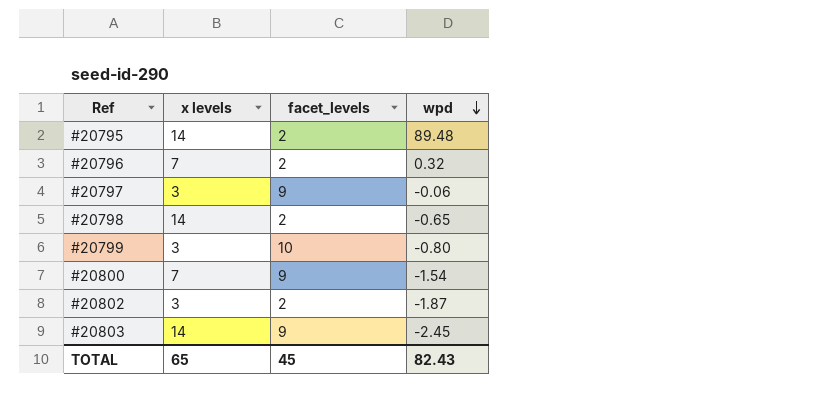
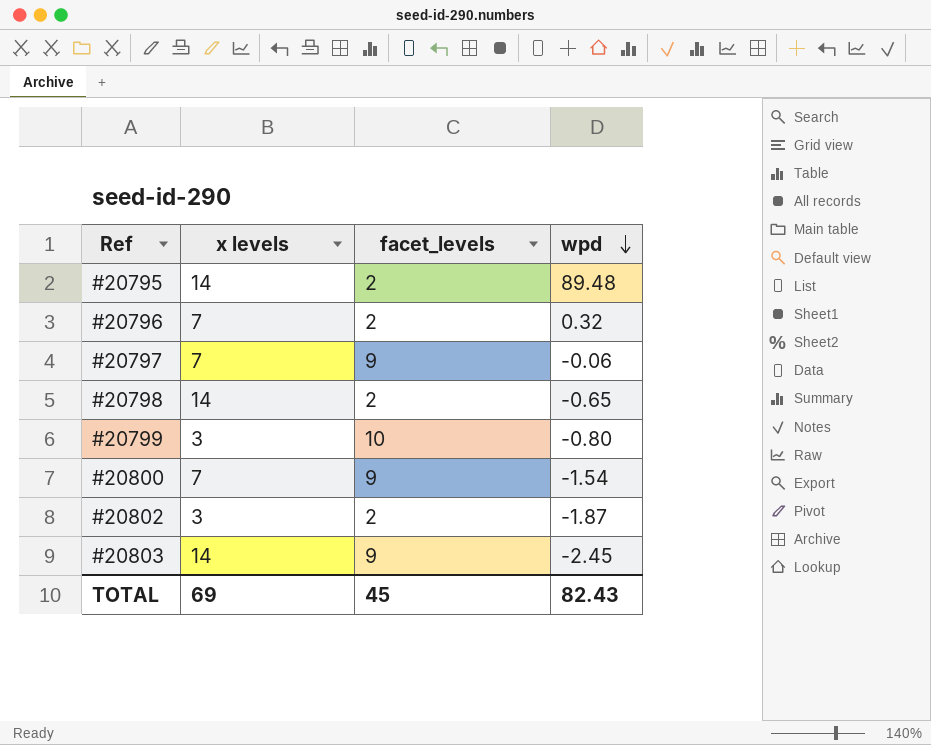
#20797 | x levels: 3 -> 7
TOTAL | x levels: 65 -> 69

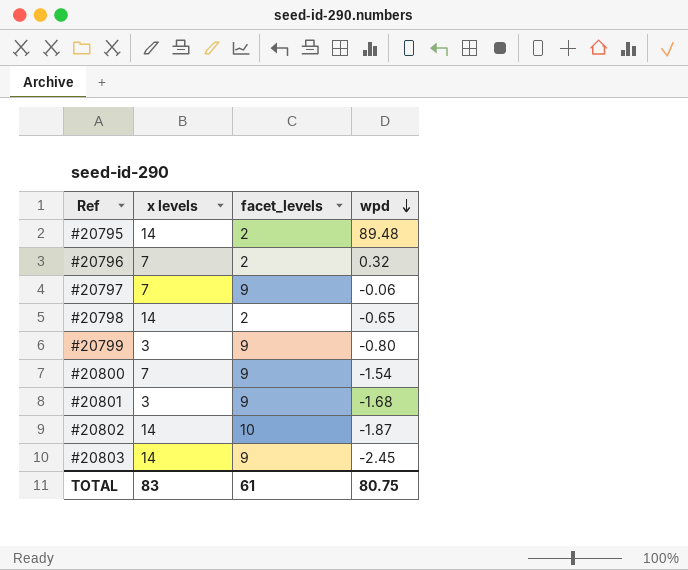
#20799 | facet_levels: 10 -> 9
row #20801: none -> 3 | 9 | -1.68
#20802 | x levels: 3 -> 14
#20802 | facet_levels: 2 -> 10
TOTAL | x levels: 69 -> 83
TOTAL | facet_levels: 45 -> 61
TOTAL | wpd: 82.43 -> 80.75

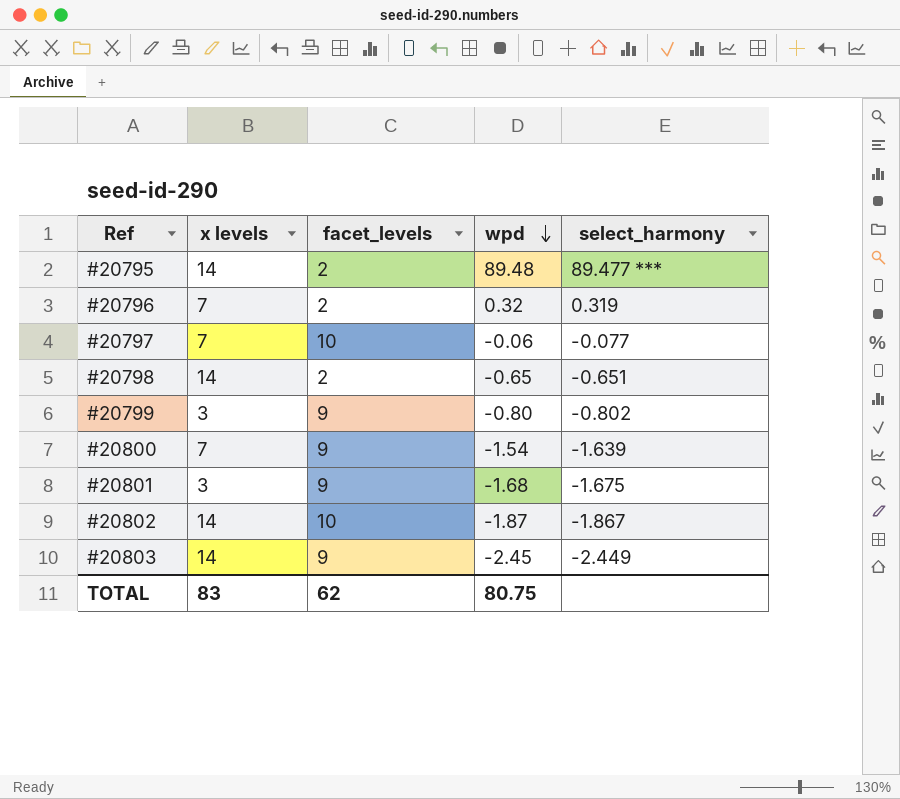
column select_harmony | position: none -> 5
#20797 | facet_levels: 9 -> 10
TOTAL | facet_levels: 61 -> 62

